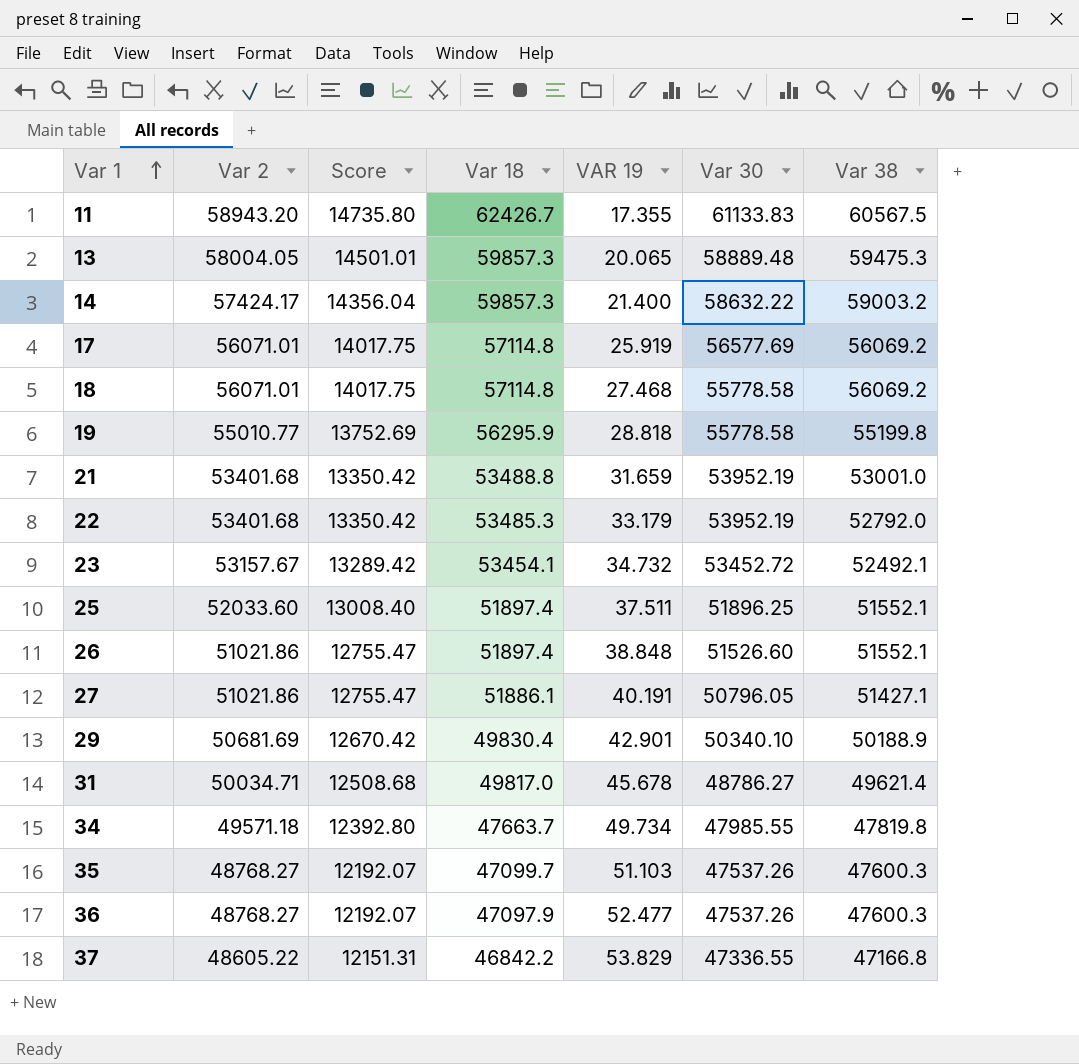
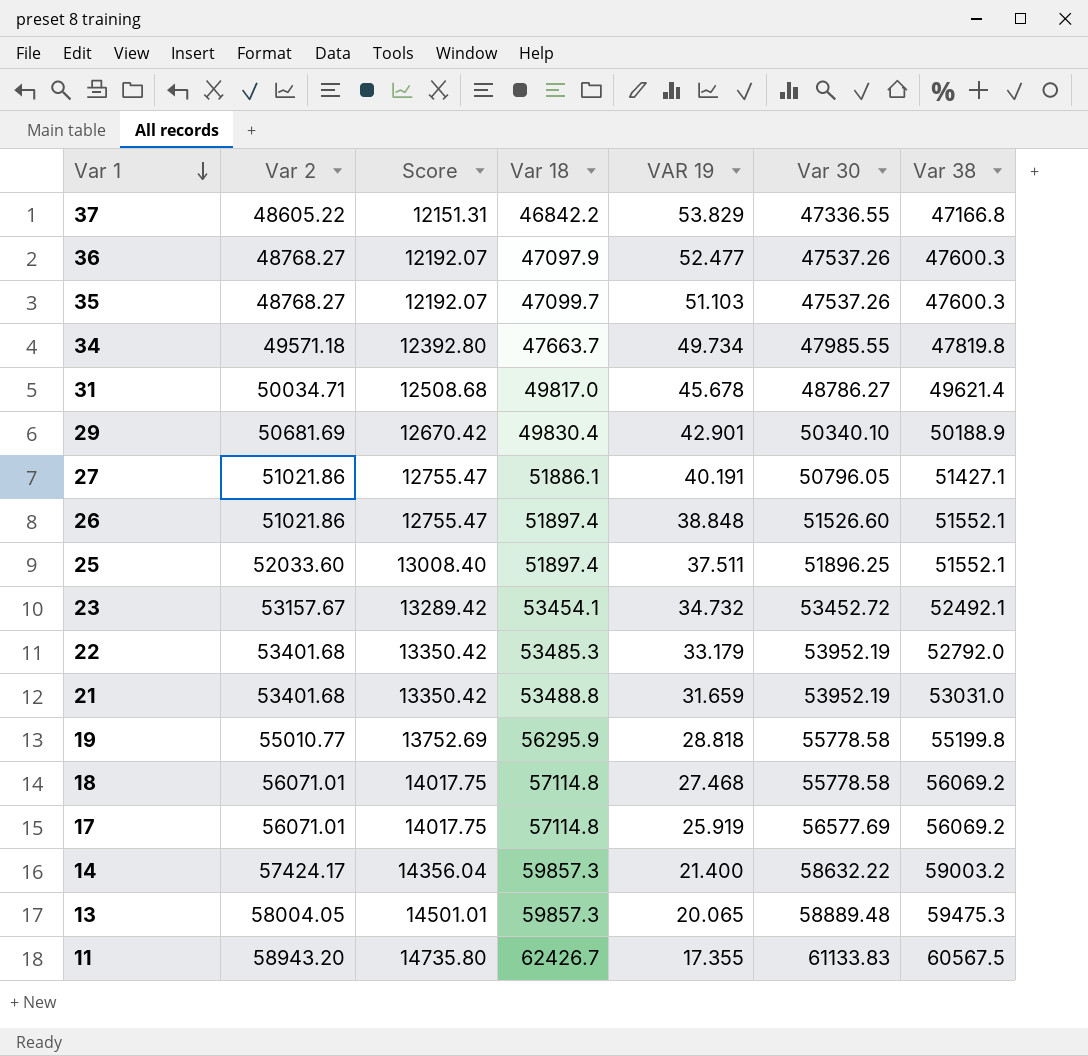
row order: Var 1 ascending -> Var 1 descending
21 | Var 38: 53001.0 -> 53031.0

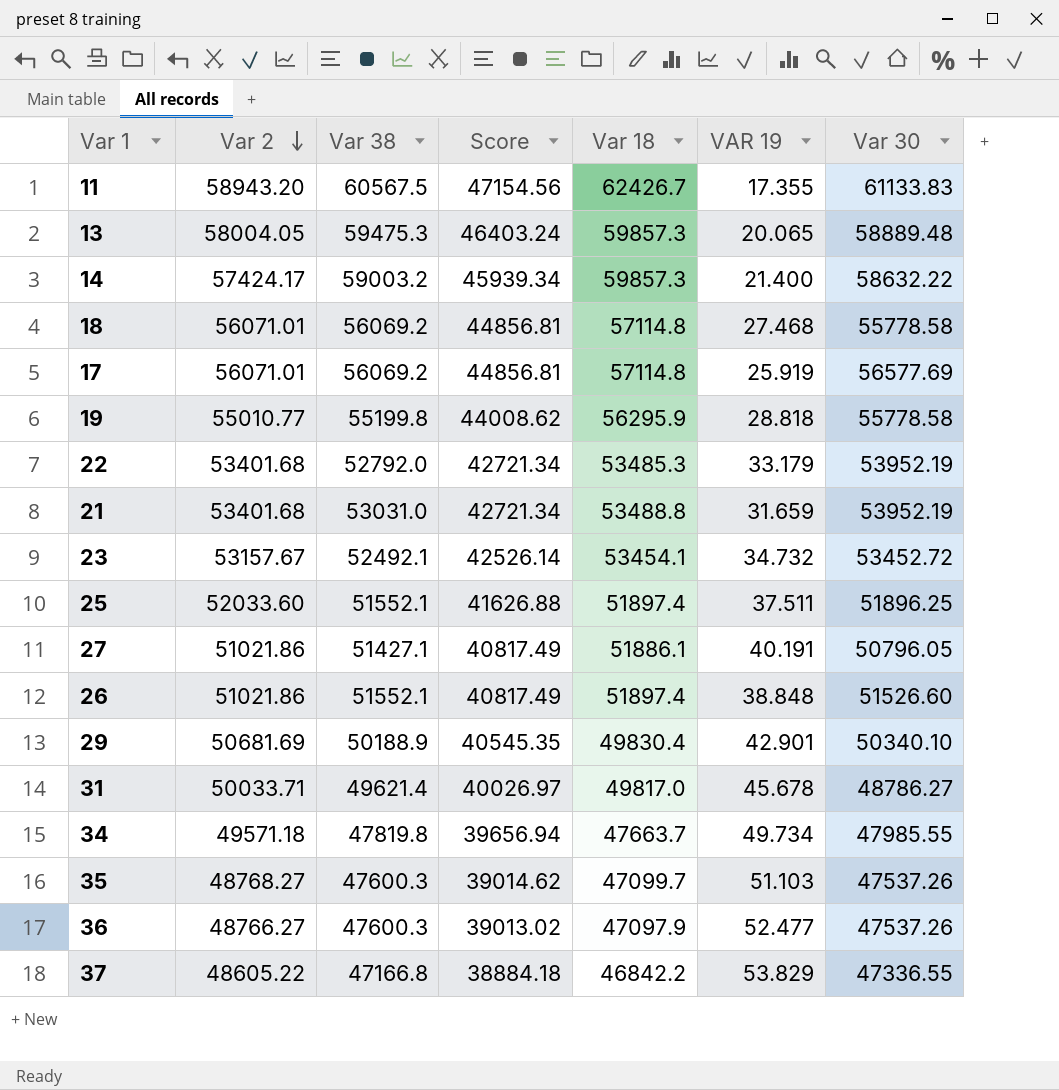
row order: Var 1 descending -> Var 2 descending
column Var 38 | position: 7 -> 3
column Score | formula: [Var 2] * 0.25 -> [Var 2] * 0.8
31 | Var 2: 50034.71 -> 50033.71
36 | Var 2: 48768.27 -> 48766.27

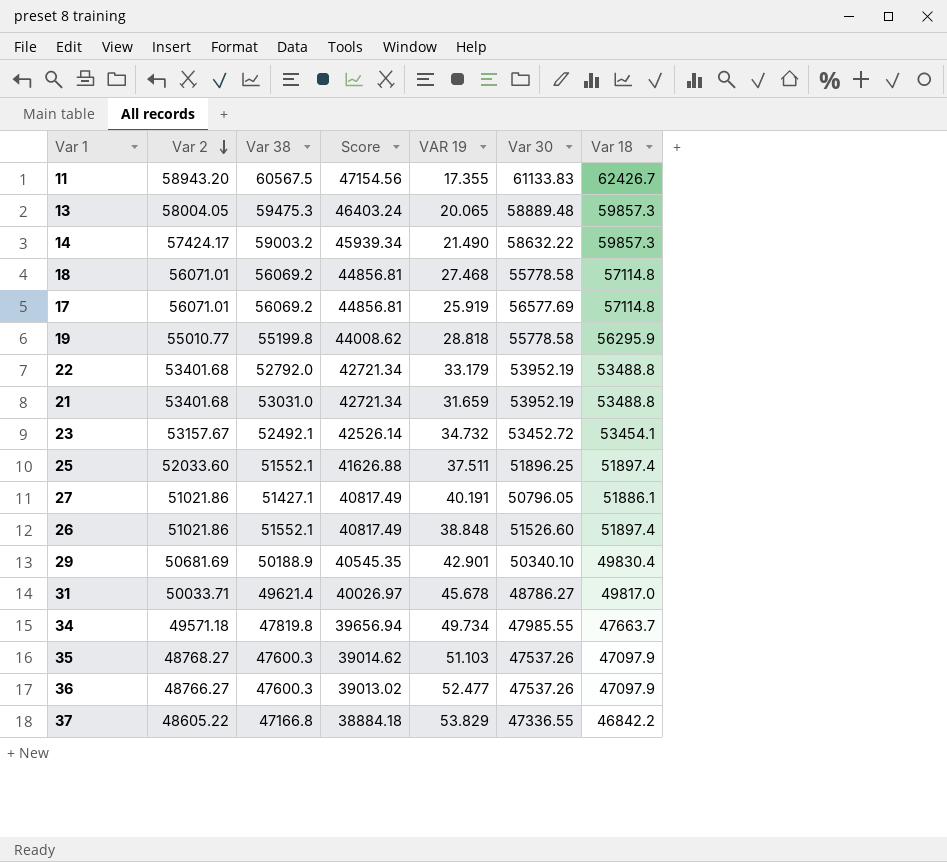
column Var 18 | position: 5 -> 7
14 | VAR 19: 21.400 -> 21.490
22 | Var 18: 53485.3 -> 53488.8
35 | Var 18: 47099.7 -> 47097.9

